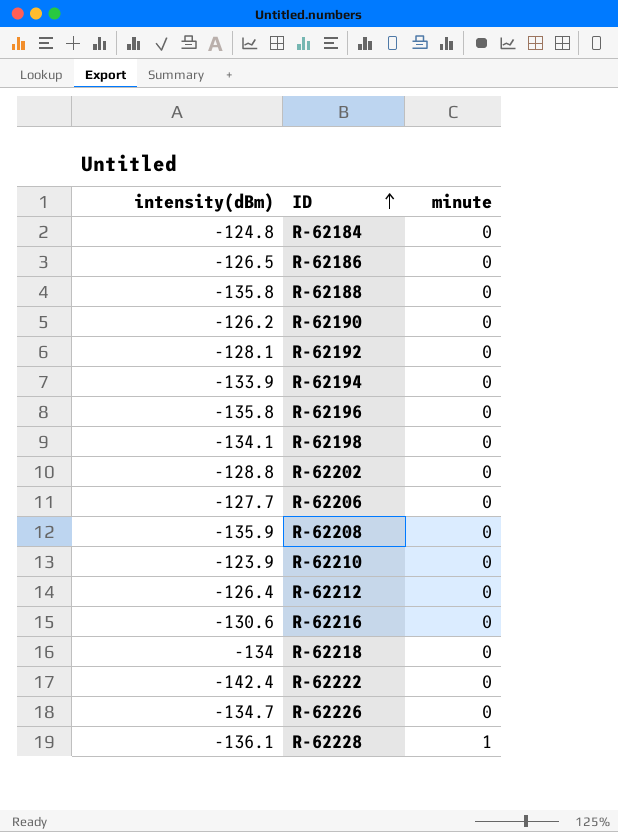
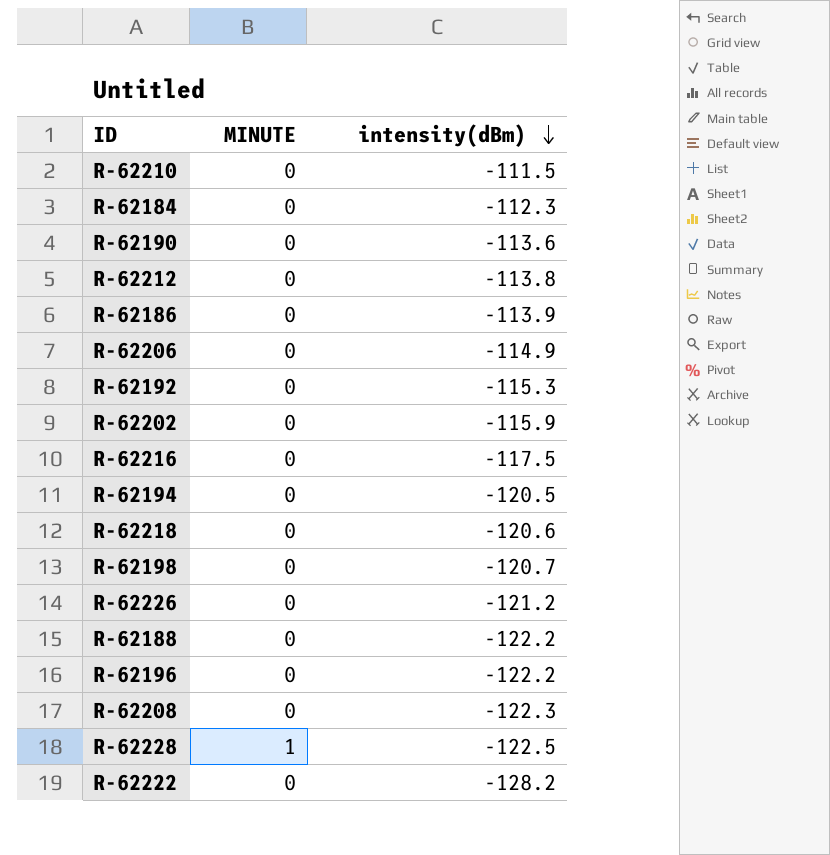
row order: ID ascending -> intensity(dBm) descending
column name: minute -> MINUTE
column intensity(dBm) | position: 1 -> 3
R-62210 | intensity(dBm): -123.9 -> -111.5
R-62184 | intensity(dBm): -124.8 -> -112.3
R-62190 | intensity(dBm): -126.2 -> -113.6
R-62212 | intensity(dBm): -126.4 -> -113.8
R-62186 | intensity(dBm): -126.5 -> -113.9
R-62206 | intensity(dBm): -127.7 -> -114.9
R-62192 | intensity(dBm): -128.1 -> -115.3
R-62202 | intensity(dBm): -128.8 -> -115.9
R-62216 | intensity(dBm): -130.6 -> -117.5
R-62194 | intensity(dBm): -133.9 -> -120.5
R-62218 | intensity(dBm): -134 -> -120.6
R-62198 | intensity(dBm): -134.1 -> -120.7
R-62226 | intensity(dBm): -134.7 -> -121.2
R-62188 | intensity(dBm): -135.8 -> -122.2
R-62196 | intensity(dBm): -135.8 -> -122.2
R-62208 | intensity(dBm): -135.9 -> -122.3
R-62228 | intensity(dBm): -136.1 -> -122.5
R-62222 | intensity(dBm): -142.4 -> -128.2

